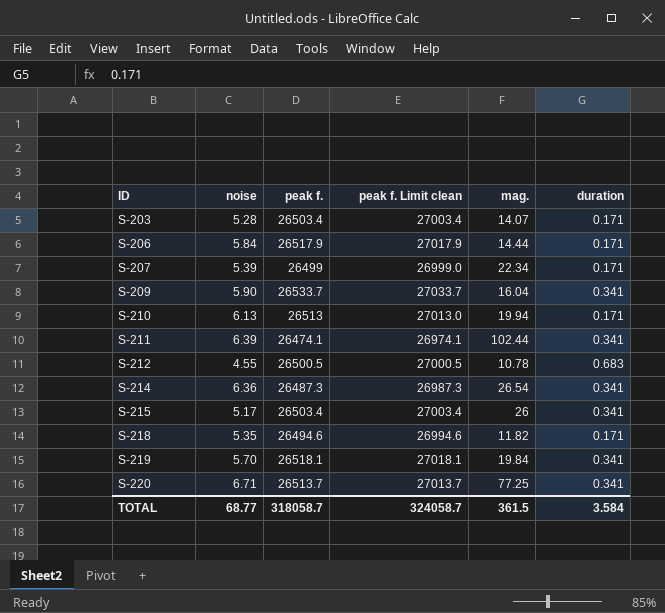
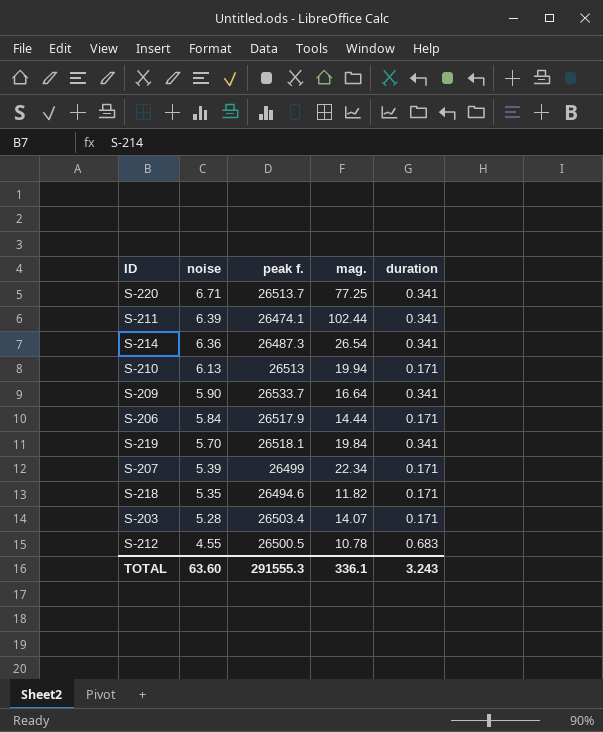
row order: ID ascending -> noise descending
column peak f. Limit clean | formula: [peak f.] + 500 -> none
row S-215: 5.17 | 26503.4 | 27003.4 | 26 | 0.341 -> none
S-209 | mag.: 16.04 -> 16.64
TOTAL | noise: 68.77 -> 63.60
TOTAL | peak f.: 318058.7 -> 291555.3
TOTAL | mag.: 361.5 -> 336.1
TOTAL | duration: 3.584 -> 3.243

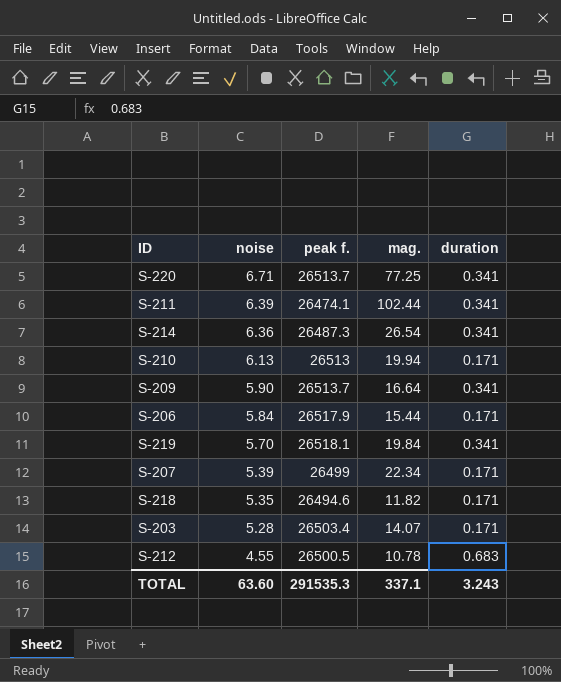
S-209 | peak f.: 26533.7 -> 26513.7
S-206 | mag.: 14.44 -> 15.44
TOTAL | peak f.: 291555.3 -> 291535.3
TOTAL | mag.: 336.1 -> 337.1

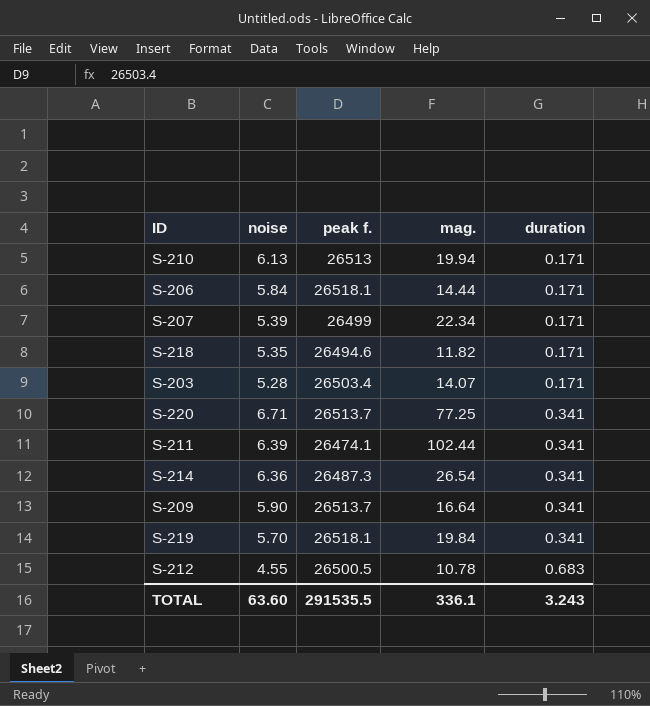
row order: noise descending -> duration ascending
S-206 | peak f.: 26517.9 -> 26518.1
S-206 | mag.: 15.44 -> 14.44
TOTAL | peak f.: 291535.3 -> 291535.5
TOTAL | mag.: 337.1 -> 336.1

